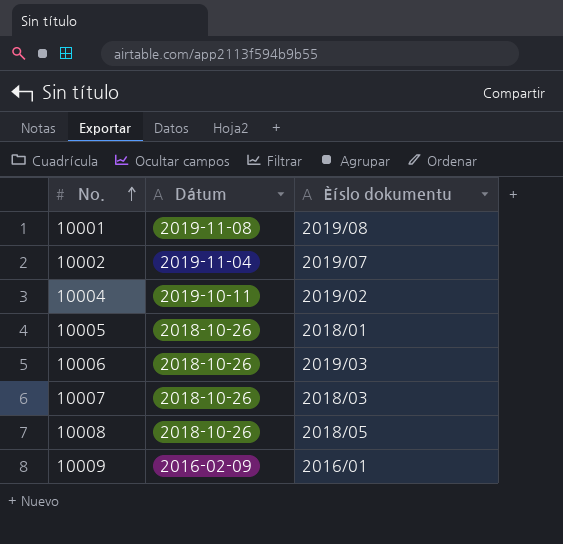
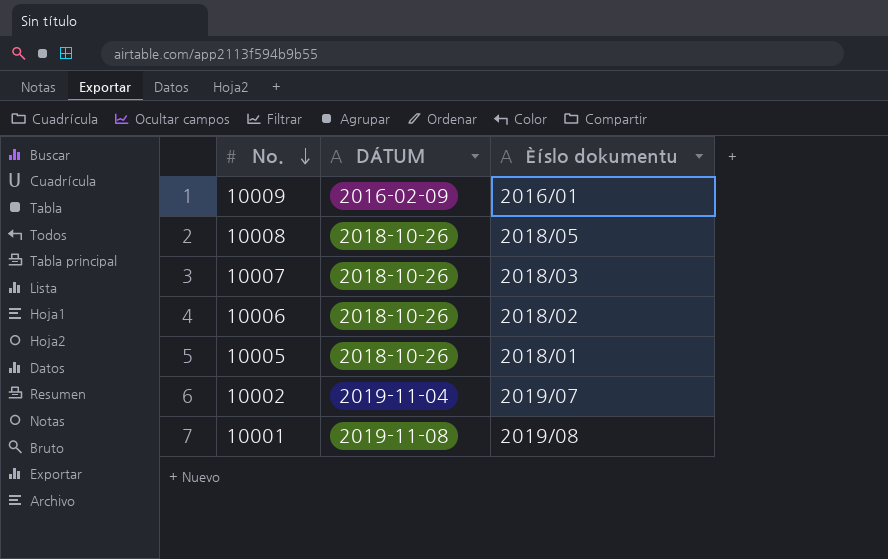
row order: No. ascending -> No. descending
column name: Dátum -> DÁTUM
row 10004: 2019-10-11 | 2019/02 -> none
10006 | Èíslo dokumentu: 2019/03 -> 2018/02

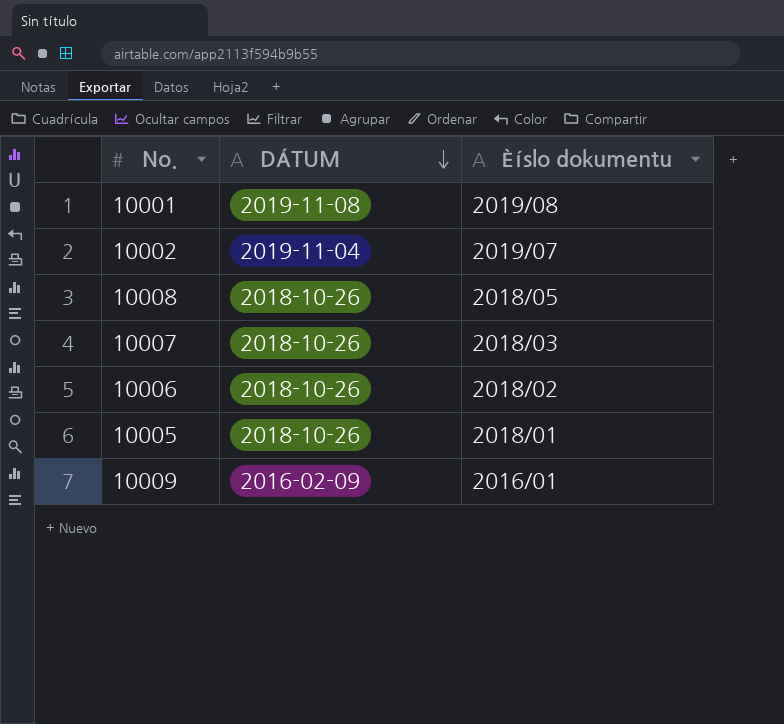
row order: No. descending -> DÁTUM descending

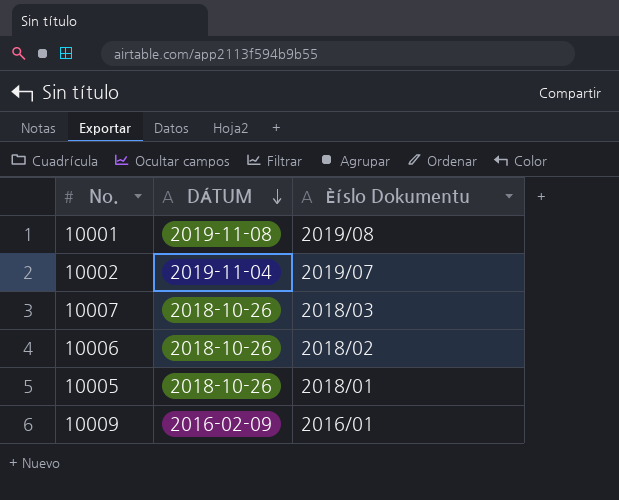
column name: Èíslo dokumentu -> Èíslo Dokumentu
row 10008: 2018-10-26 | 2018/05 -> none

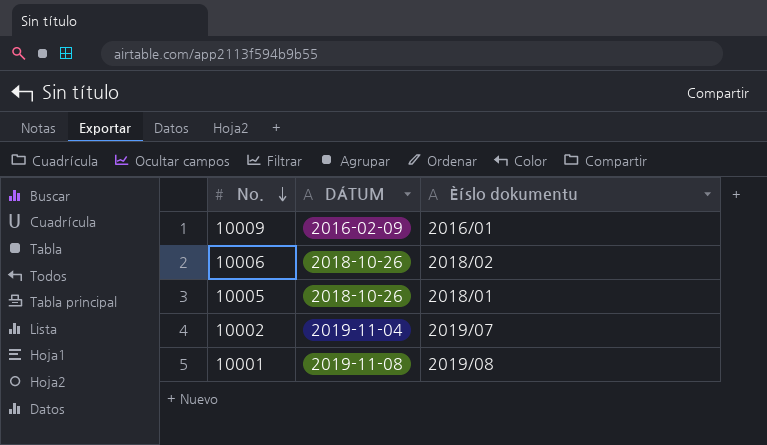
row order: DÁTUM descending -> No. descending
column name: Èíslo Dokumentu -> Èíslo dokumentu
row 10007: 2018-10-26 | 2018/03 -> none

